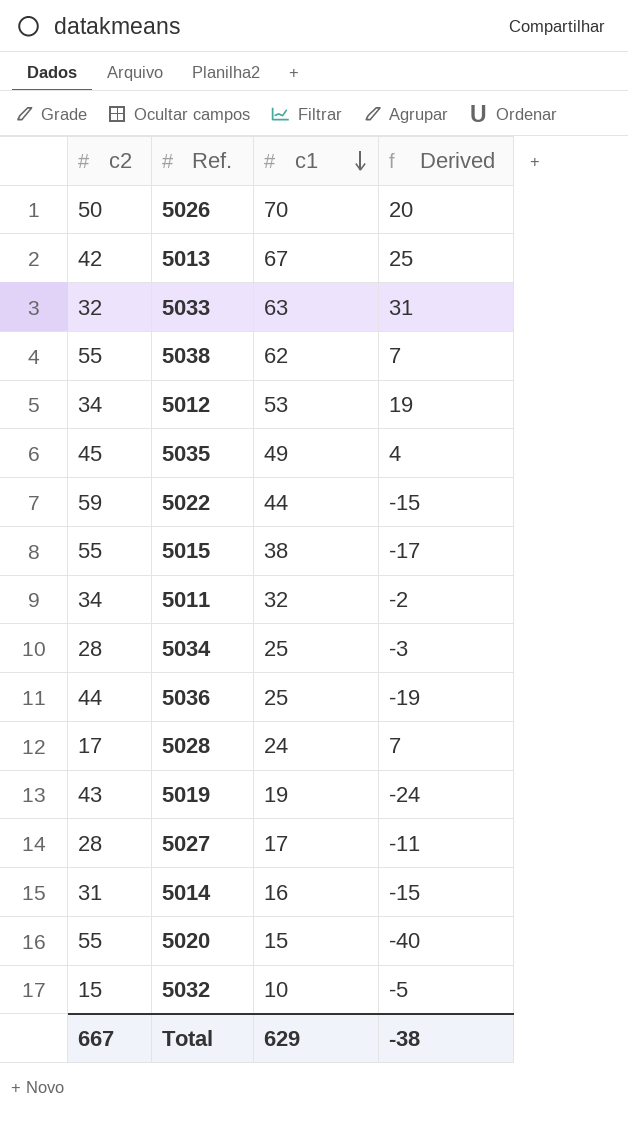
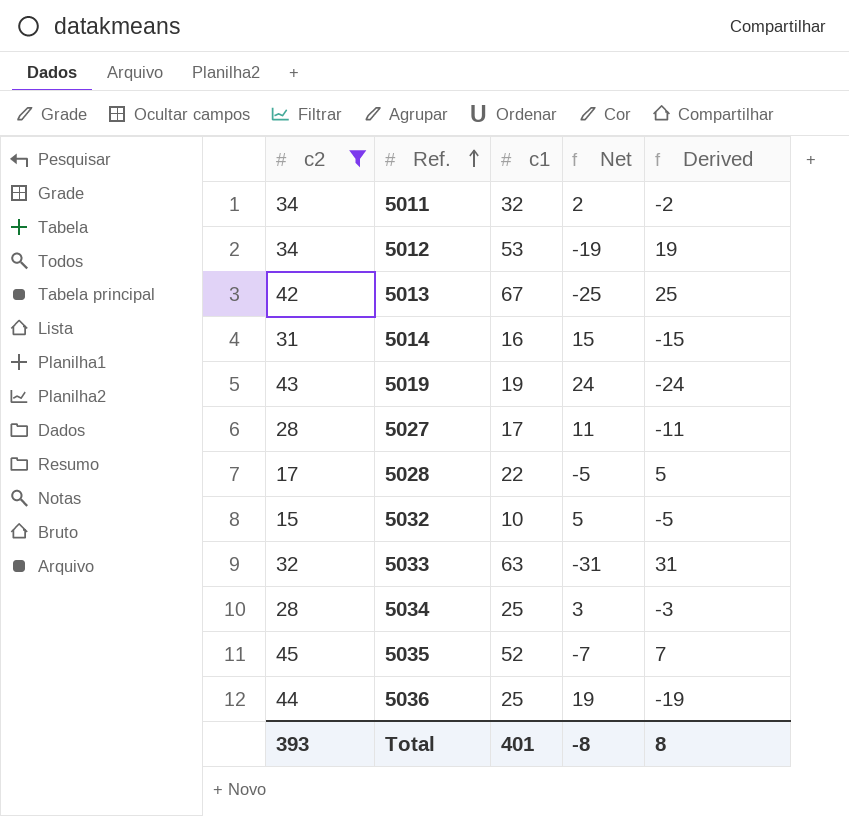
filter: none -> c2 <= 45
row order: c1 descending -> Ref. ascending
column Net | formula: none -> [c2] - [c1]
5028 | c1: 24 -> 22
5028 | Derived: 7 -> 5
5035 | c1: 49 -> 52
5035 | Derived: 4 -> 7
Total | c2: 667 -> 393
Total | c1: 629 -> 401
Total | Derived: -38 -> 8

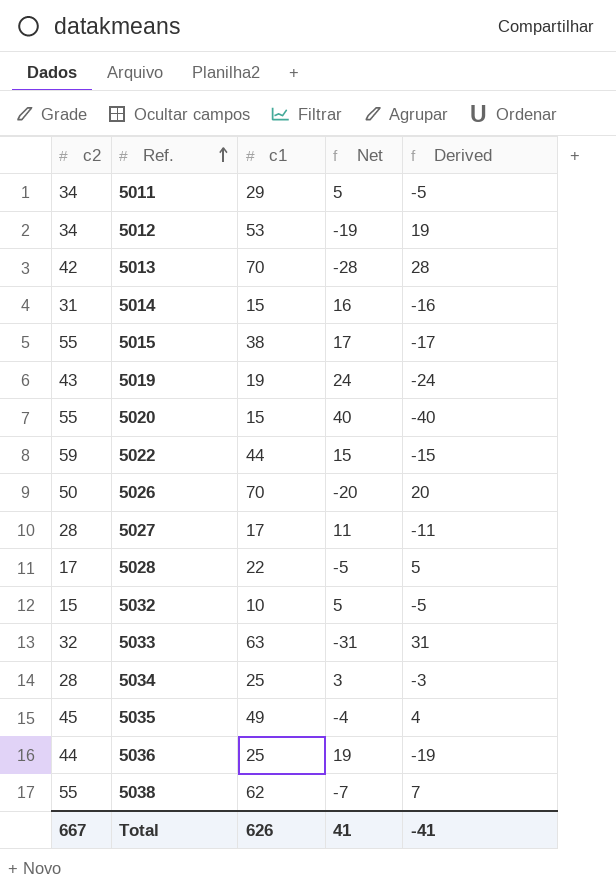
filter: c2 <= 45 -> none
5011 | c1: 32 -> 29
5011 | Net: 2 -> 5
5011 | Derived: -2 -> -5
5013 | c1: 67 -> 70
5013 | Net: -25 -> -28
5013 | Derived: 25 -> 28
5014 | c1: 16 -> 15
5014 | Net: 15 -> 16
5014 | Derived: -15 -> -16
5035 | c1: 52 -> 49
5035 | Net: -7 -> -4
5035 | Derived: 7 -> 4
Total | c2: 393 -> 667
Total | c1: 401 -> 626
Total | Net: -8 -> 41
Total | Derived: 8 -> -41

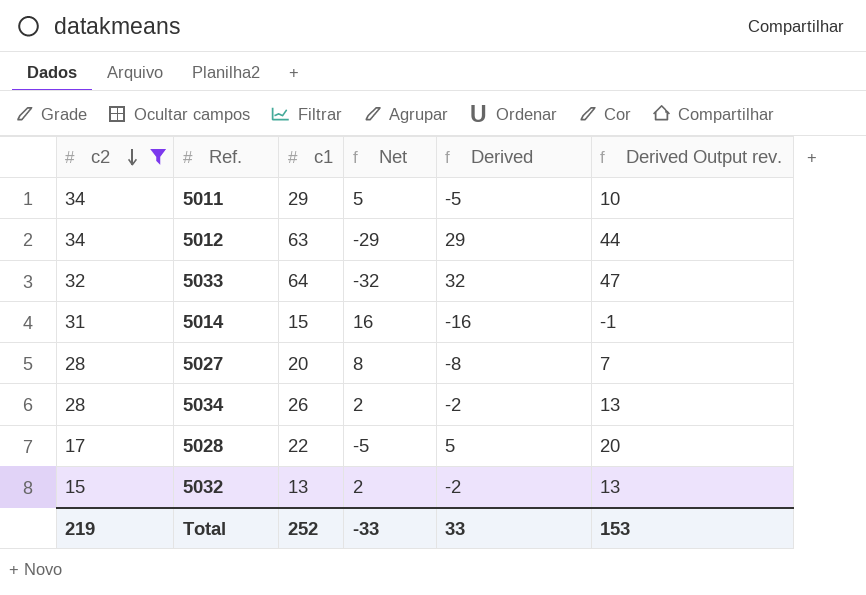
filter: none -> c2 <= 34
row order: Ref. ascending -> c2 descending
column Derived Output rev. | formula: none -> [Derived] + 15
5012 | c1: 53 -> 63
5012 | Net: -19 -> -29
5012 | Derived: 19 -> 29
5033 | c1: 63 -> 64
5033 | Net: -31 -> -32
5033 | Derived: 31 -> 32
5027 | c1: 17 -> 20
5027 | Net: 11 -> 8
5027 | Derived: -11 -> -8
5034 | c1: 25 -> 26
5034 | Net: 3 -> 2
5034 | Derived: -3 -> -2
5032 | c1: 10 -> 13
5032 | Net: 5 -> 2
5032 | Derived: -5 -> -2
Total | c2: 667 -> 219
Total | c1: 626 -> 252
Total | Net: 41 -> -33
Total | Derived: -41 -> 33

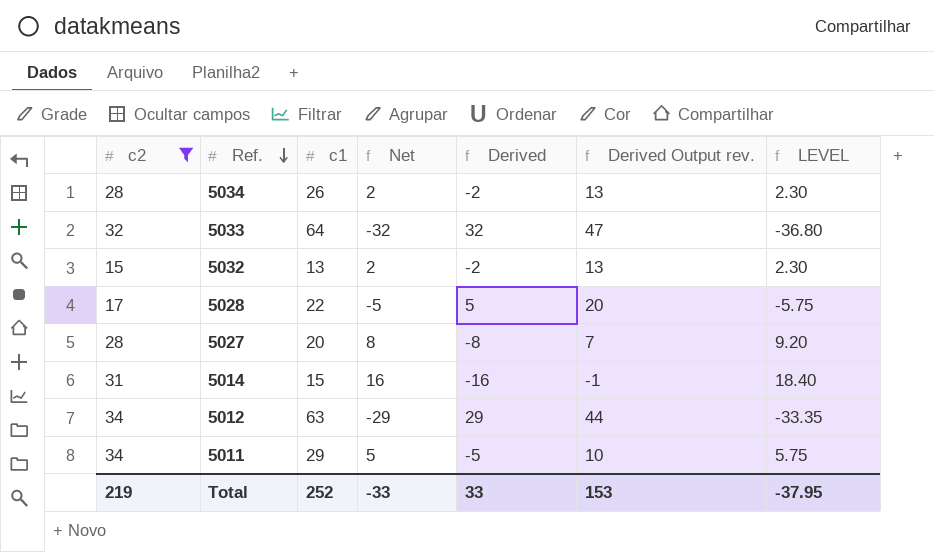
row order: c2 descending -> Ref. descending
column LEVEL | formula: none -> [Net] * 1.15

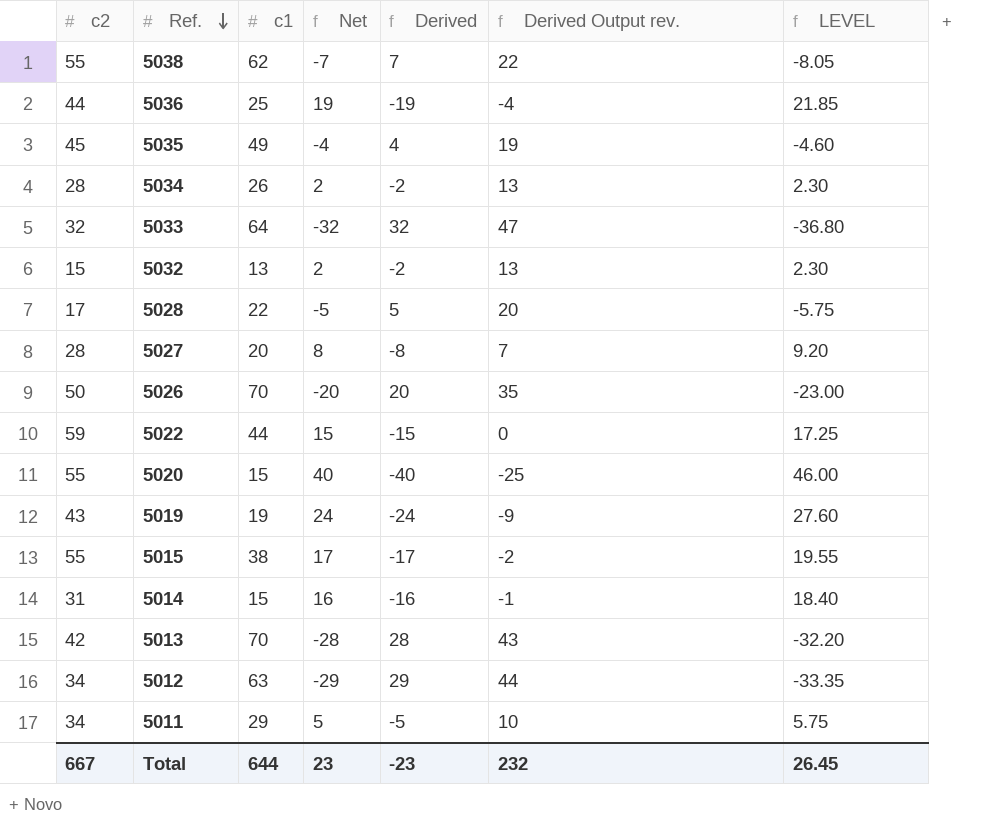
filter: c2 <= 34 -> none
Total | c2: 219 -> 667
Total | c1: 252 -> 644
Total | Net: -33 -> 23
Total | Derived: 33 -> -23
Total | Derived Output rev.: 153 -> 232
Total | LEVEL: -37.95 -> 26.45

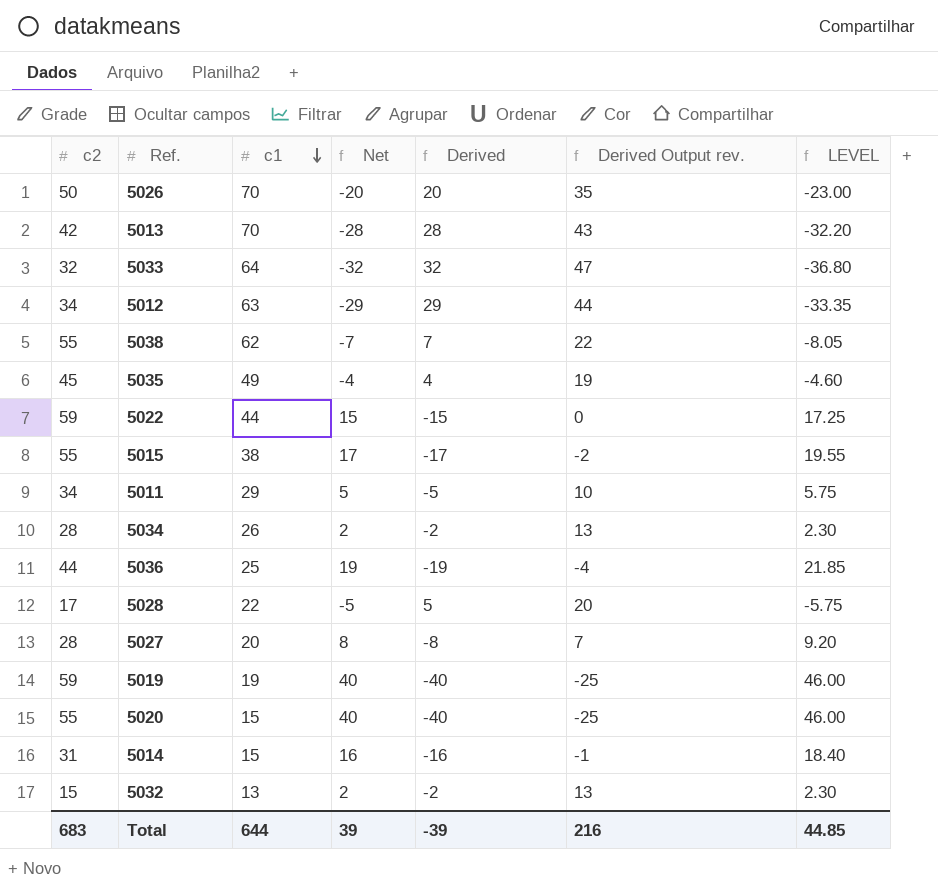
row order: Ref. descending -> c1 descending
5019 | c2: 43 -> 59
5019 | Net: 24 -> 40
5019 | Derived: -24 -> -40
5019 | Derived Output rev.: -9 -> -25
5019 | LEVEL: 27.60 -> 46.00
Total | c2: 667 -> 683
Total | Net: 23 -> 39
Total | Derived: -23 -> -39
Total | Derived Output rev.: 232 -> 216
Total | LEVEL: 26.45 -> 44.85

